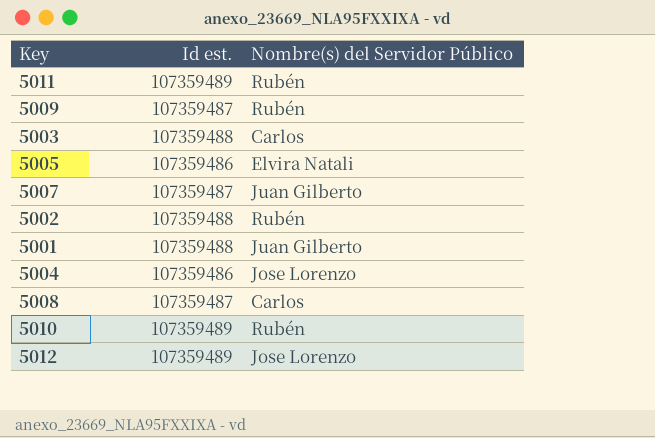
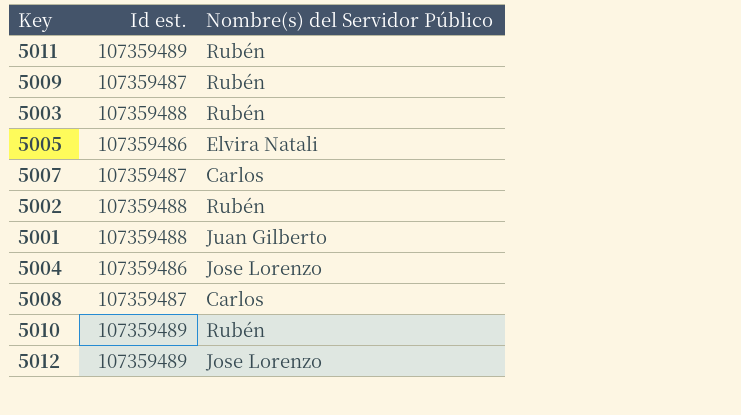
5003 | Nombre(s) del Servidor Público: Carlos -> Rubén
5007 | Nombre(s) del Servidor Público: Juan Gilberto -> Carlos

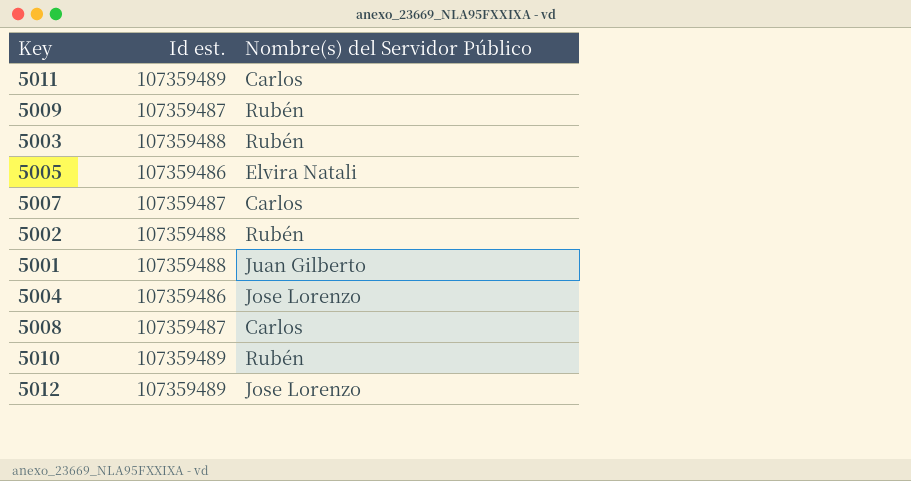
5011 | Nombre(s) del Servidor Público: Rubén -> Carlos

